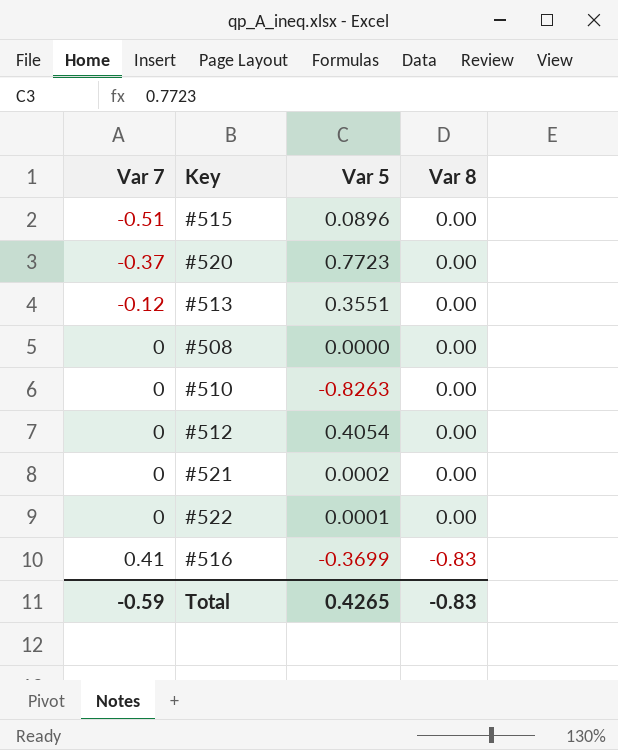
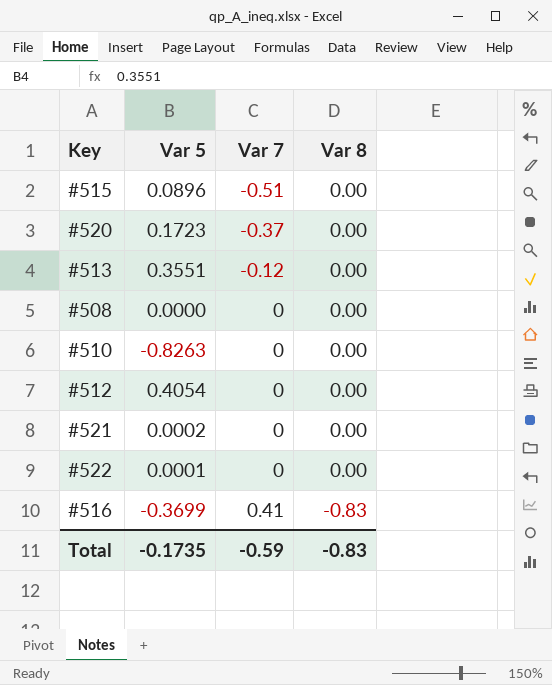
column Var 7 | position: 1 -> 3
#520 | Var 5: 0.7723 -> 0.1723
Total | Var 5: 0.4265 -> -0.1735

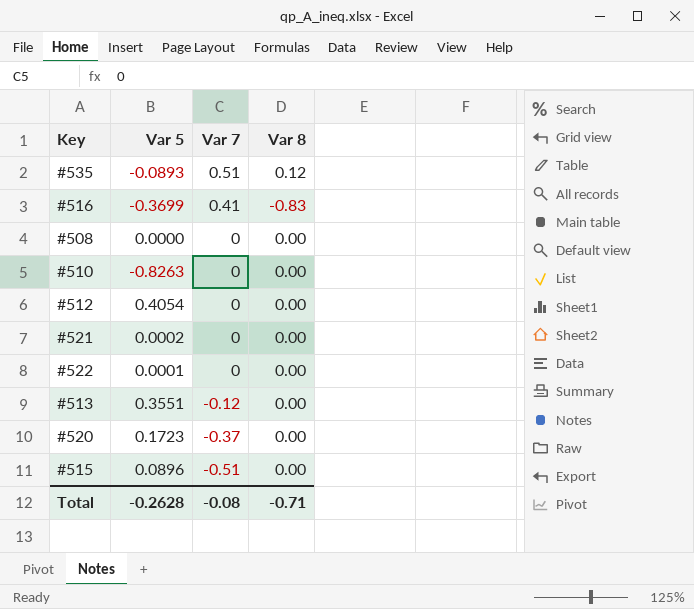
row order: Var 7 ascending -> Var 7 descending
row #535: none -> -0.0893 | 0.51 | 0.12
Total | Var 5: -0.1735 -> -0.2628
Total | Var 7: -0.59 -> -0.08
Total | Var 8: -0.83 -> -0.71

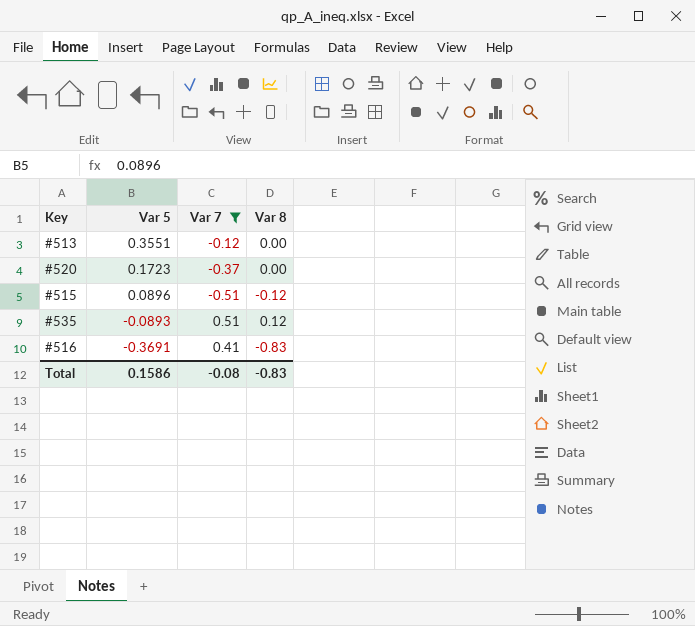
filter: none -> Var 7 != 0
row order: Var 7 descending -> Var 5 descending
#515 | Var 8: 0.00 -> -0.12
#516 | Var 5: -0.3699 -> -0.3691
Total | Var 5: -0.2628 -> 0.1586
Total | Var 8: -0.71 -> -0.83

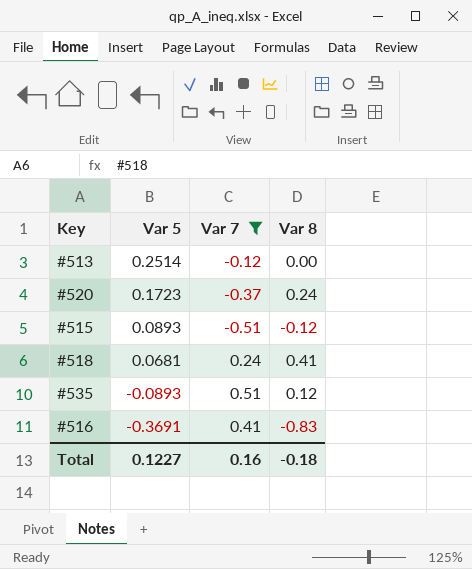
#513 | Var 5: 0.3551 -> 0.2514
#520 | Var 8: 0.00 -> 0.24
#515 | Var 5: 0.0896 -> 0.0893
row #518: none -> 0.0681 | 0.24 | 0.41
Total | Var 5: 0.1586 -> 0.1227
Total | Var 7: -0.08 -> 0.16
Total | Var 8: -0.83 -> -0.18

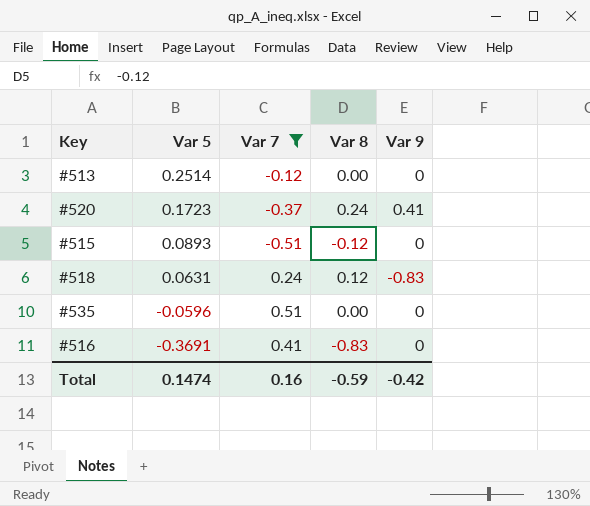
column Var 9 | position: none -> 5
#518 | Var 5: 0.0681 -> 0.0631
#518 | Var 8: 0.41 -> 0.12
#535 | Var 5: -0.0893 -> -0.0596
#535 | Var 8: 0.12 -> 0.00
Total | Var 5: 0.1227 -> 0.1474
Total | Var 8: -0.18 -> -0.59

